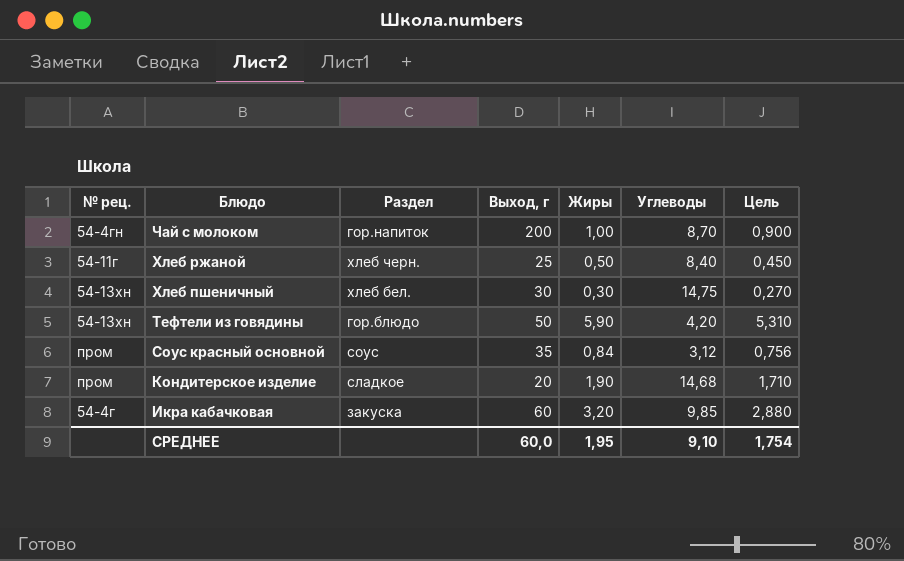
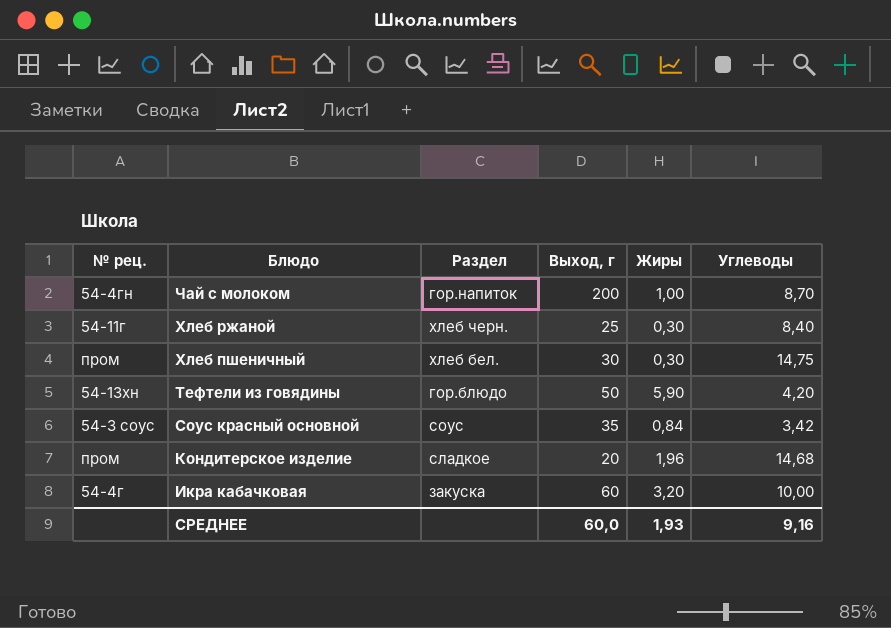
column Цель | formula: [Жиры] * 0,9 -> none
Хлеб ржаной | Жиры: 0,50 -> 0,30
Хлеб пшеничный | № рец.: 54-13хн -> пром
Соус красный основной | № рец.: пром -> 54-3 соус
Соус красный основной | Углеводы: 3,12 -> 3,42
Кондитерское изделие | Жиры: 1,90 -> 1,96
Икра кабачковая | Углеводы: 9,85 -> 10,00
СРЕДНЕЕ | Жиры: 1,95 -> 1,93
СРЕДНЕЕ | Углеводы: 9,10 -> 9,16

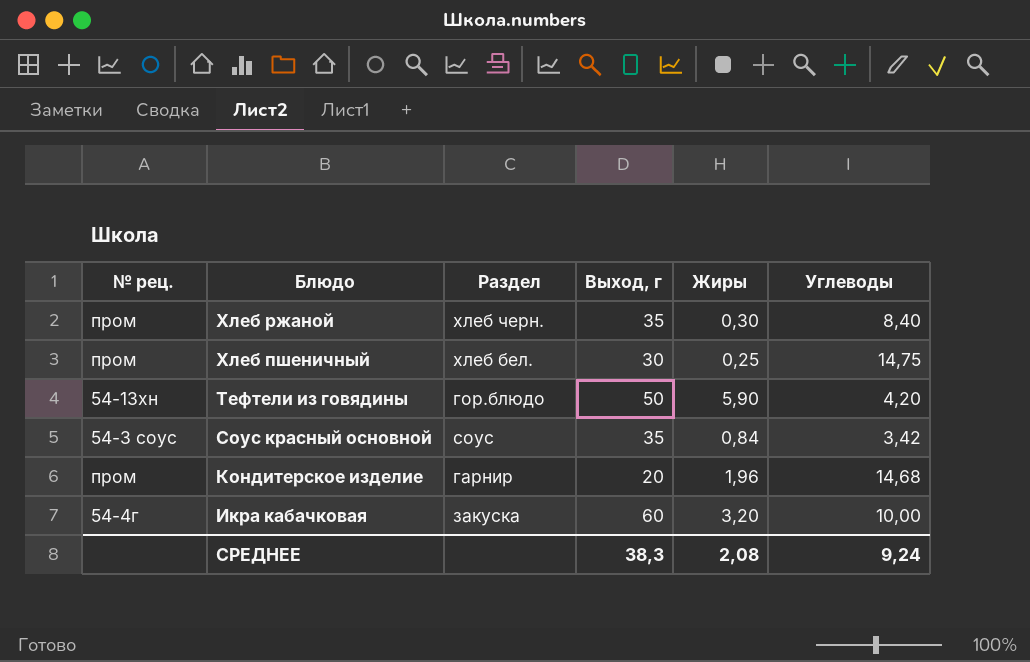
row Чай с молоком: 54-4гн | гор.напиток | 200 | 1,00 | 8,70 -> none
Хлеб ржаной | № рец.: 54-11г -> пром
Хлеб ржаной | Выход, г: 25 -> 35
Хлеб пшеничный | Жиры: 0,30 -> 0,25
Кондитерское изделие | Раздел: сладкое -> гарнир
СРЕДНЕЕ | Выход, г: 60,0 -> 38,3
СРЕДНЕЕ | Жиры: 1,93 -> 2,08
СРЕДНЕЕ | Углеводы: 9,16 -> 9,24

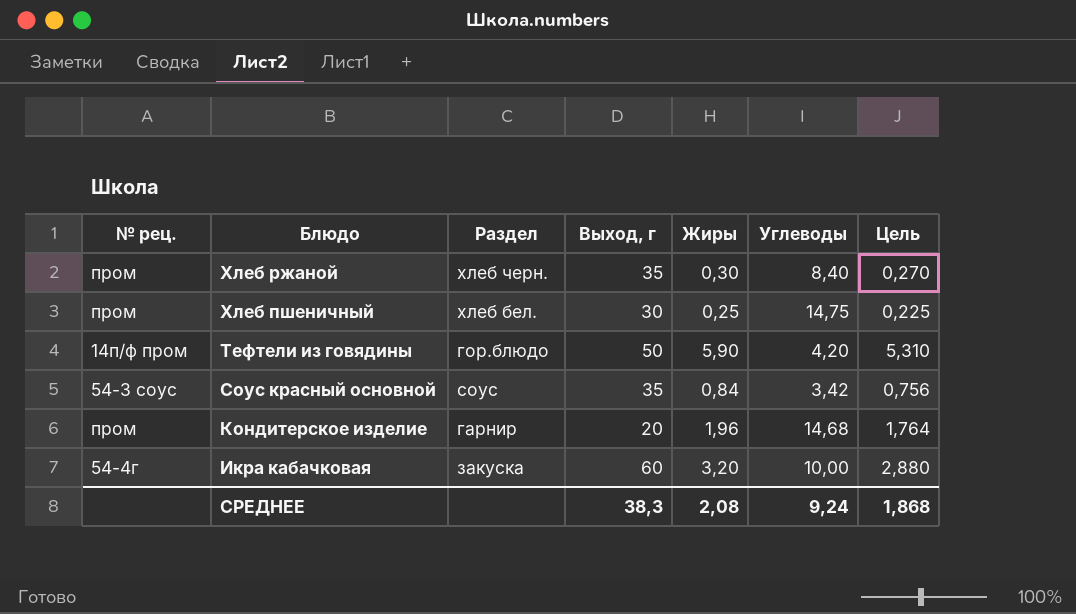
column Цель | formula: none -> [Жиры] * 0,9
Тефтели из говядины | № рец.: 54-13хн -> 14п/ф пром

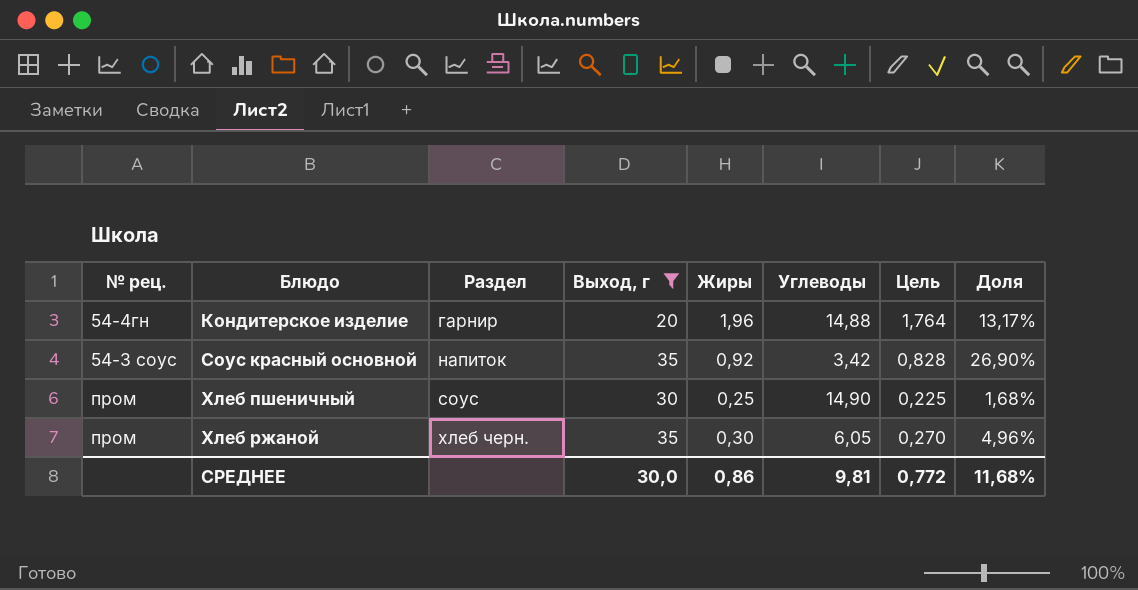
filter: none -> Выход, г <= 35
row order: Блюдо descending -> Блюдо ascending
column Доля | formula: none -> [Жиры] / [Углеводы]
Кондитерское изделие | № рец.: пром -> 54-4гн
Кондитерское изделие | Углеводы: 14,68 -> 14,88
Соус красный основной | Раздел: соус -> напиток
Соус красный основной | Жиры: 0,84 -> 0,92
Соус красный основной | Цель: 0,756 -> 0,828
Хлеб пшеничный | Раздел: хлеб бел. -> соус
Хлеб пшеничный | Углеводы: 14,75 -> 14,90
Хлеб ржаной | Углеводы: 8,40 -> 6,05
СРЕДНЕЕ | Выход, г: 38,3 -> 30,0
СРЕДНЕЕ | Жиры: 2,08 -> 0,86
СРЕДНЕЕ | Углеводы: 9,24 -> 9,81
СРЕДНЕЕ | Цель: 1,868 -> 0,772

